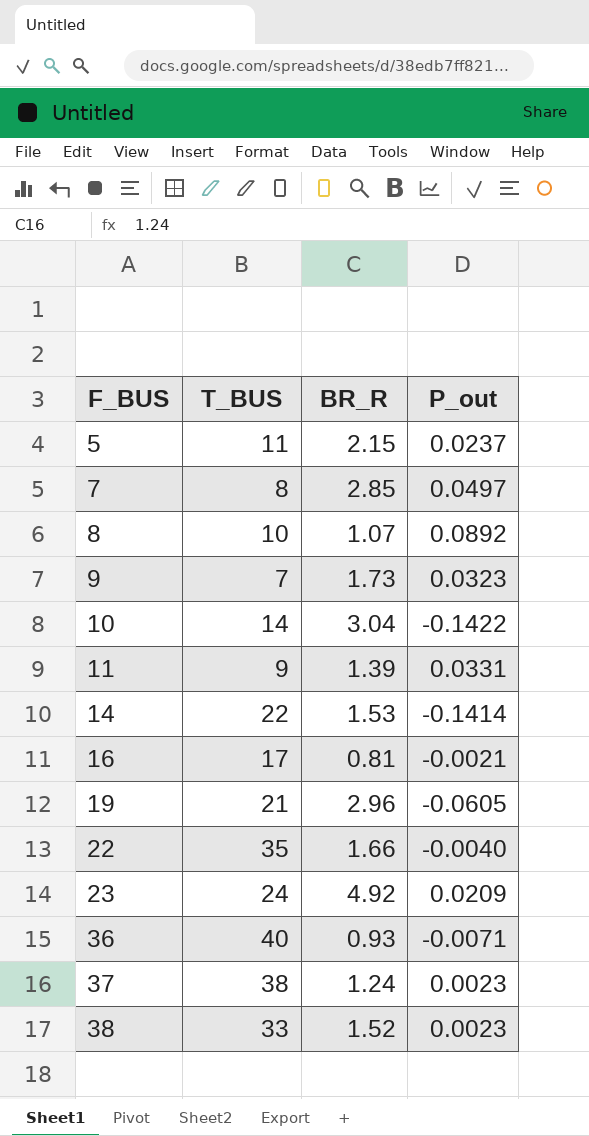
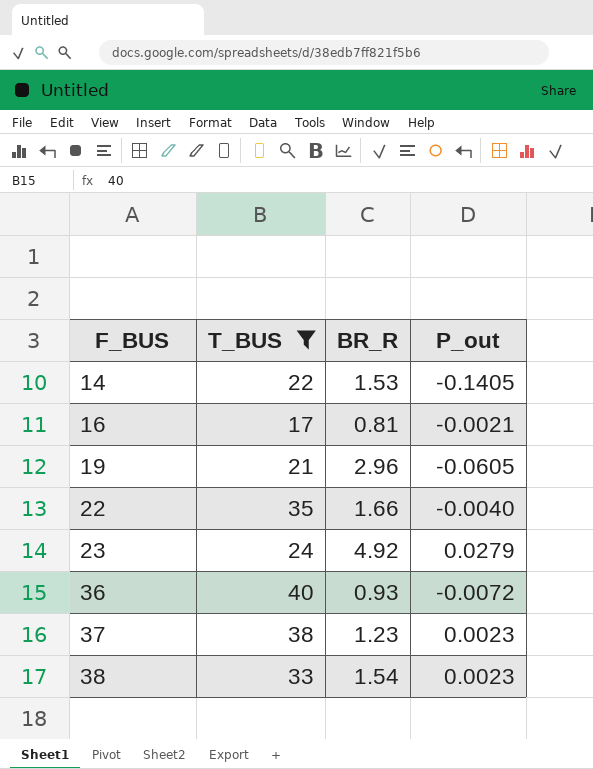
filter: none -> T_BUS >= 17
14 | P_out: -0.1414 -> -0.1405
23 | P_out: 0.0209 -> 0.0279
36 | P_out: -0.0071 -> -0.0072
37 | BR_R: 1.24 -> 1.23
38 | BR_R: 1.52 -> 1.54

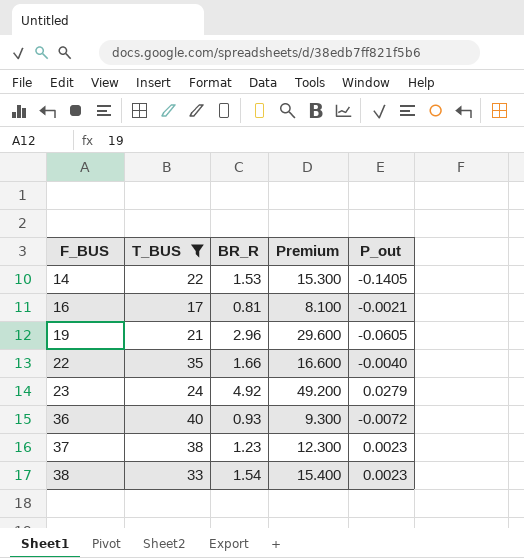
column Premium | formula: none -> [BR_R] * 10

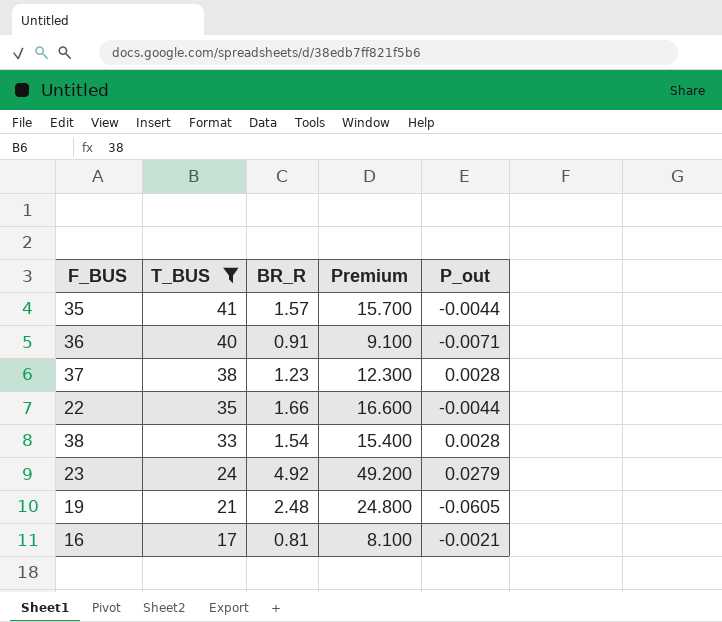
row order: F_BUS ascending -> T_BUS descending
row 14: 22 | 1.53 | 15.300 | -0.1405 -> none
row 35: none -> 41 | 1.57 | 15.700 | -0.0044
36 | BR_R: 0.93 -> 0.91
36 | Premium: 9.300 -> 9.100
36 | P_out: -0.0072 -> -0.0071
37 | P_out: 0.0023 -> 0.0028
22 | P_out: -0.0040 -> -0.0044
38 | P_out: 0.0023 -> 0.0028
19 | BR_R: 2.96 -> 2.48
19 | Premium: 29.600 -> 24.800

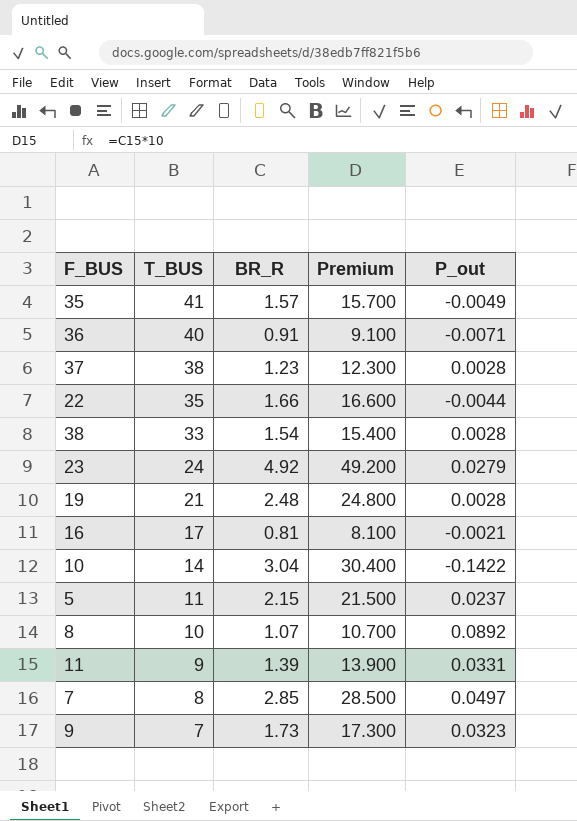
filter: T_BUS >= 17 -> none
35 | P_out: -0.0044 -> -0.0049
19 | P_out: -0.0605 -> 0.0028

